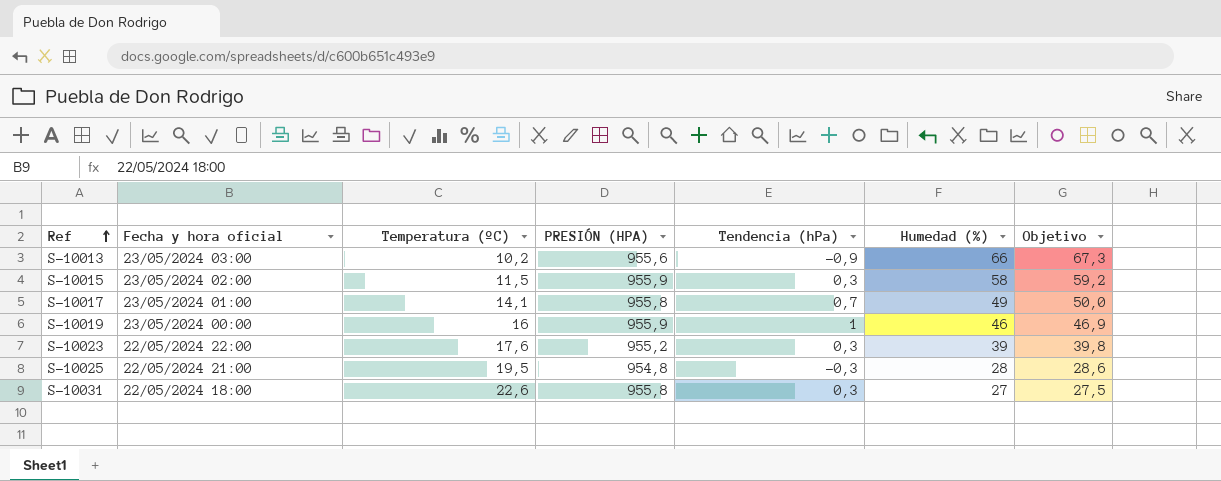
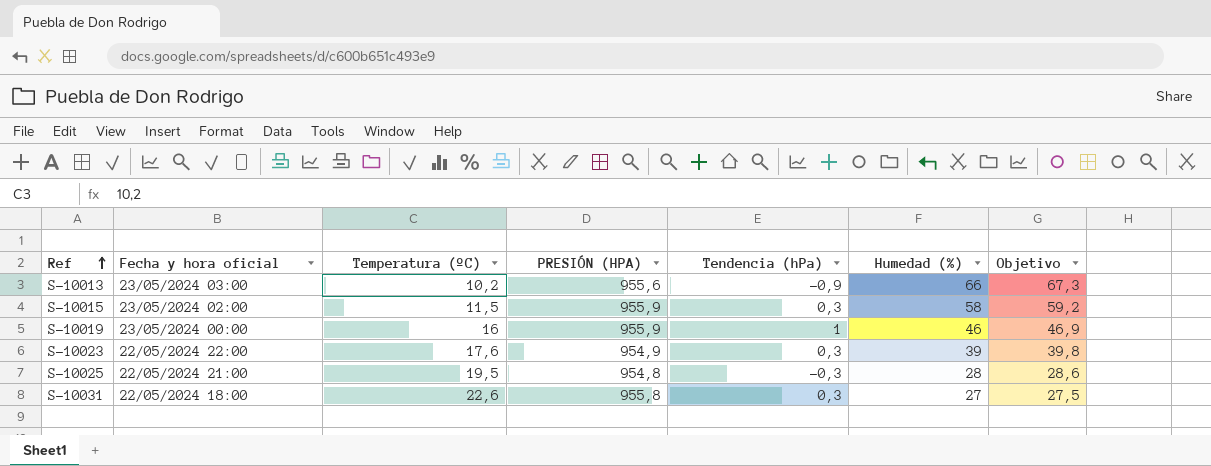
row S-10017: 23/05/2024 01:00 | 14,1 | 955,8 | 0,7 | 49 | 50,0 -> none
S-10023 | PRESIÓN (HPA): 955,2 -> 954,9

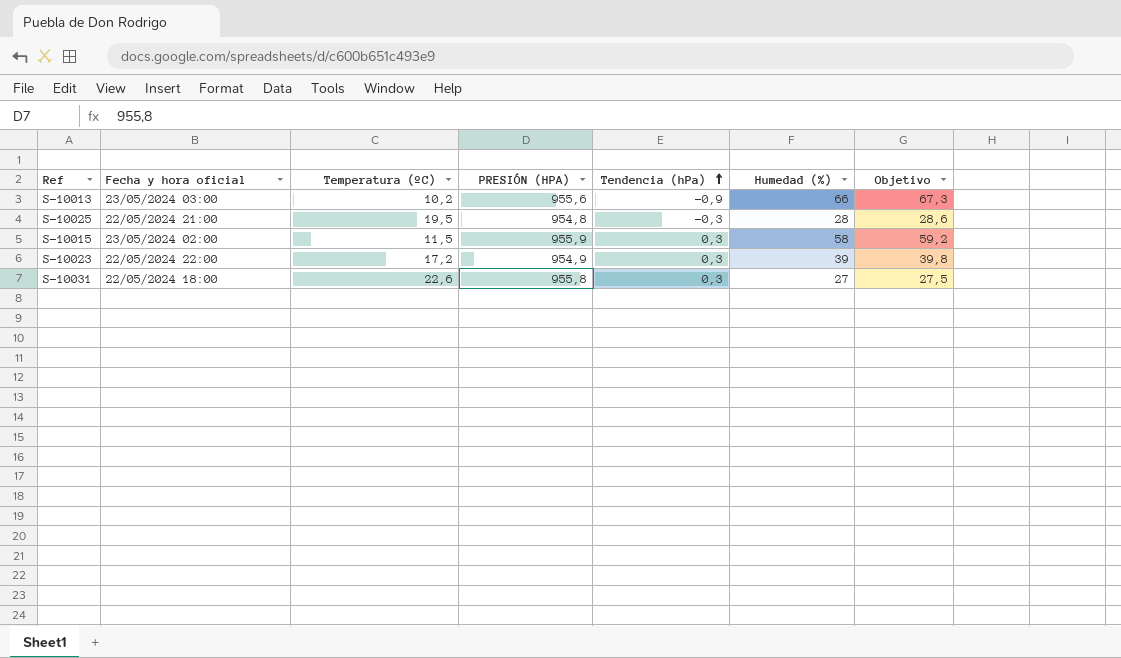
row order: Ref ascending -> Tendencia (hPa) ascending
row S-10019: 23/05/2024 00:00 | 16 | 955,9 | 1 | 46 | 46,9 -> none
S-10023 | Temperatura (ºC): 17,6 -> 17,2

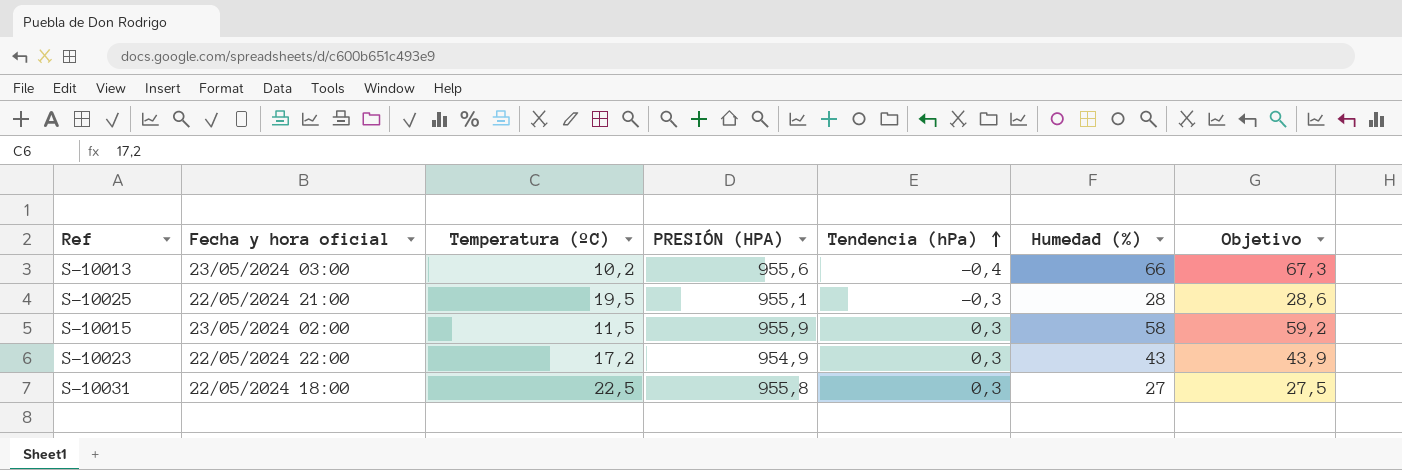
S-10013 | Tendencia (hPa): -0,9 -> -0,4
S-10025 | PRESIÓN (HPA): 954,8 -> 955,1
S-10023 | Humedad (%): 39 -> 43
S-10023 | Objetivo: 39,8 -> 43,9
S-10031 | Temperatura (ºC): 22,6 -> 22,5

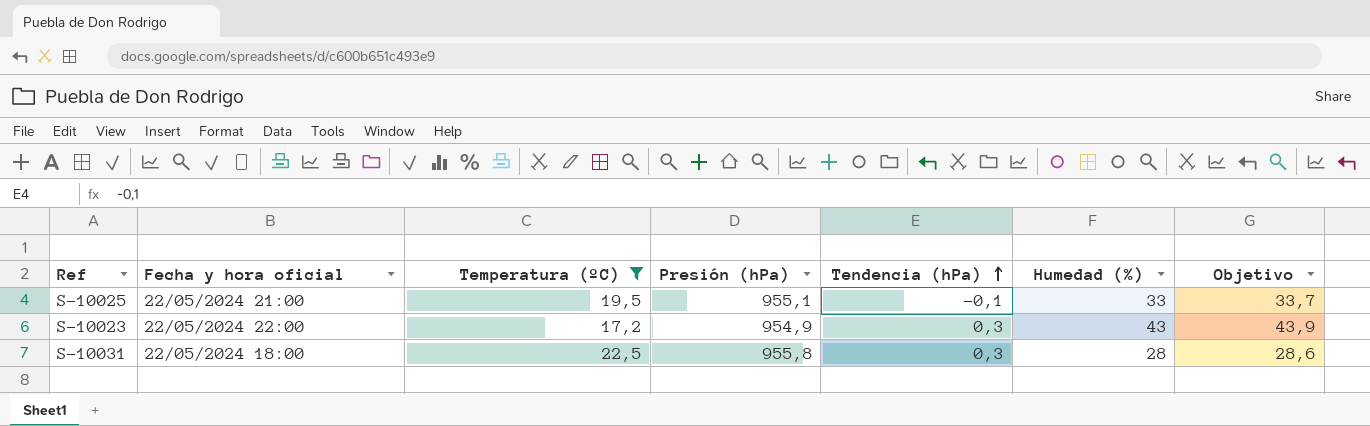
filter: none -> Temperatura (ºC) >= 17,2
column name: PRESIÓN (HPA) -> Presión (hPa)
S-10025 | Tendencia (hPa): -0,3 -> -0,1
S-10025 | Humedad (%): 28 -> 33
S-10025 | Objetivo: 28,6 -> 33,7
S-10031 | Humedad (%): 27 -> 28
S-10031 | Objetivo: 27,5 -> 28,6

